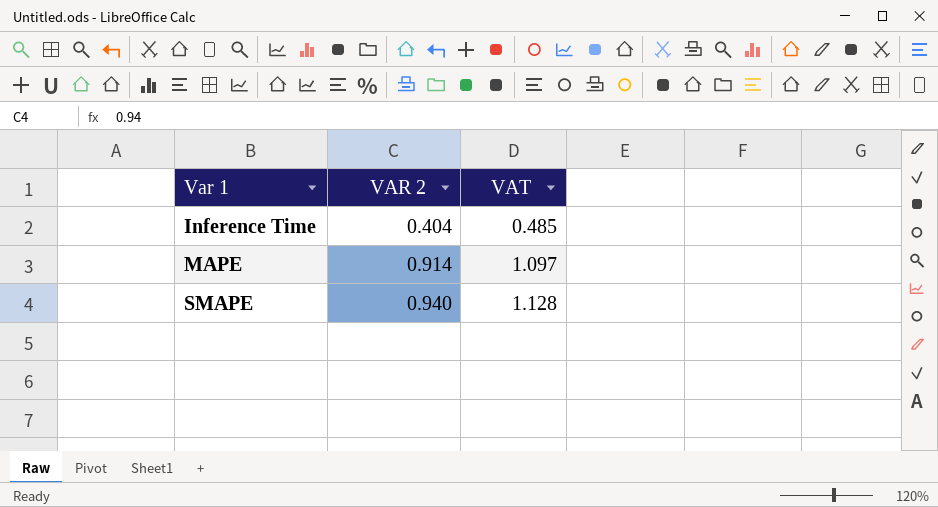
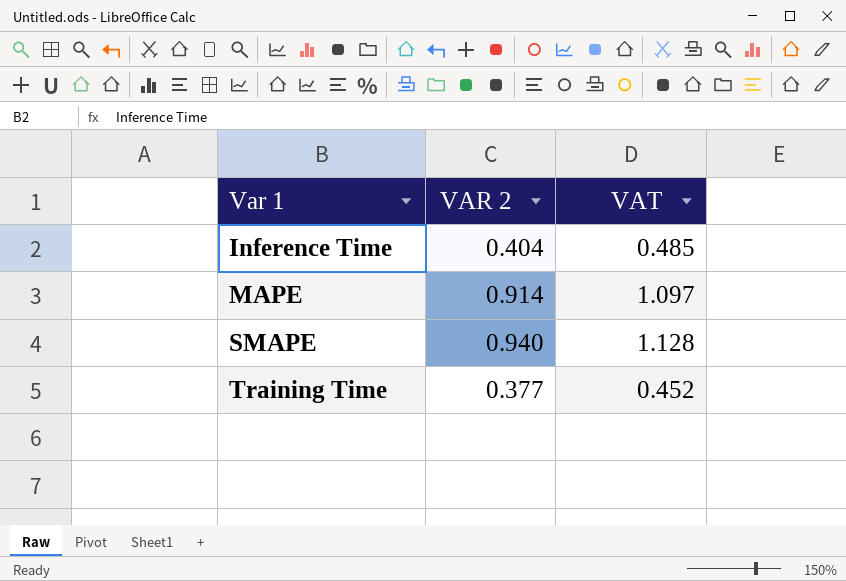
row Training Time: none -> 0.377 | 0.452

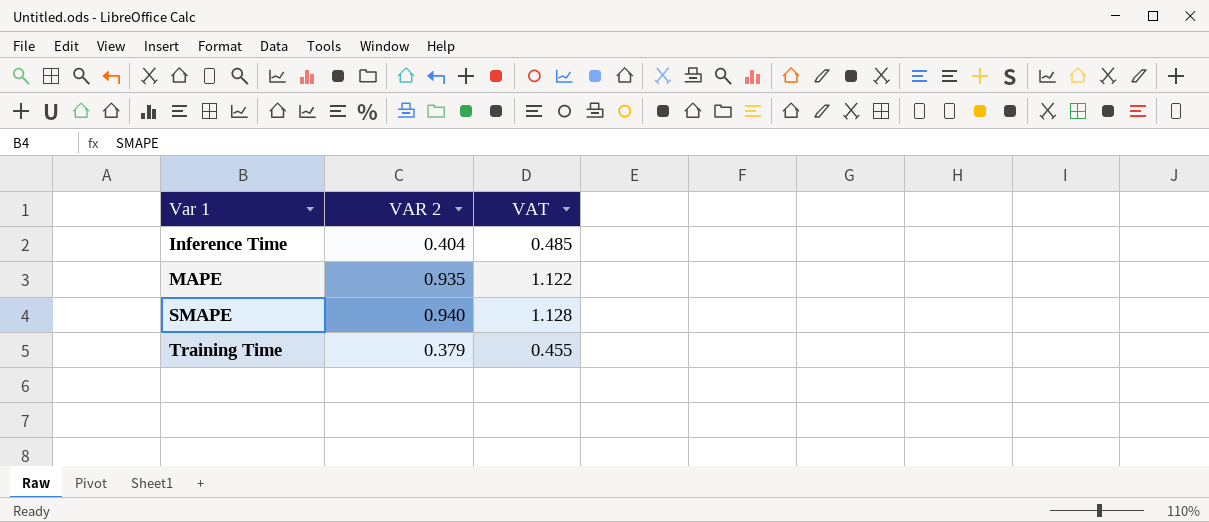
MAPE | VAR 2: 0.914 -> 0.935
MAPE | VAT: 1.097 -> 1.122
Training Time | VAR 2: 0.377 -> 0.379
Training Time | VAT: 0.452 -> 0.455

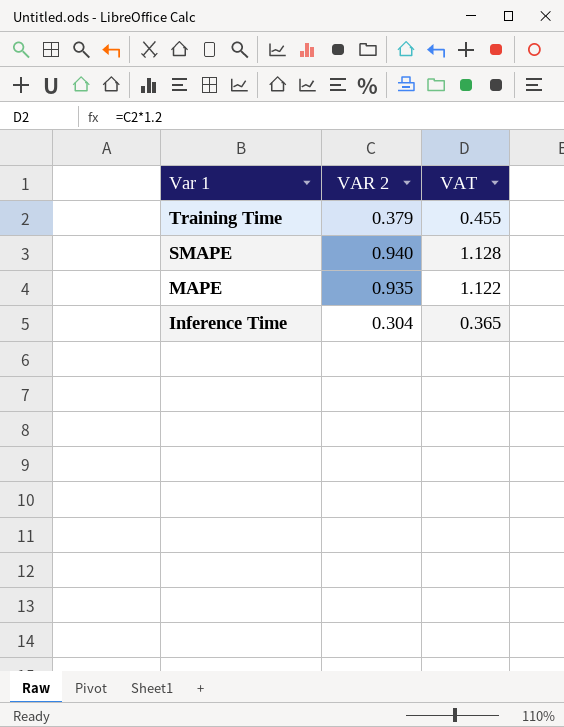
row order: Var 1 ascending -> Var 1 descending
Inference Time | VAR 2: 0.404 -> 0.304
Inference Time | VAT: 0.485 -> 0.365

